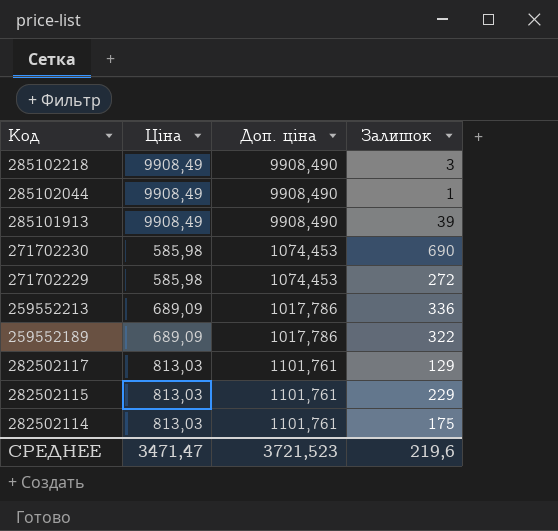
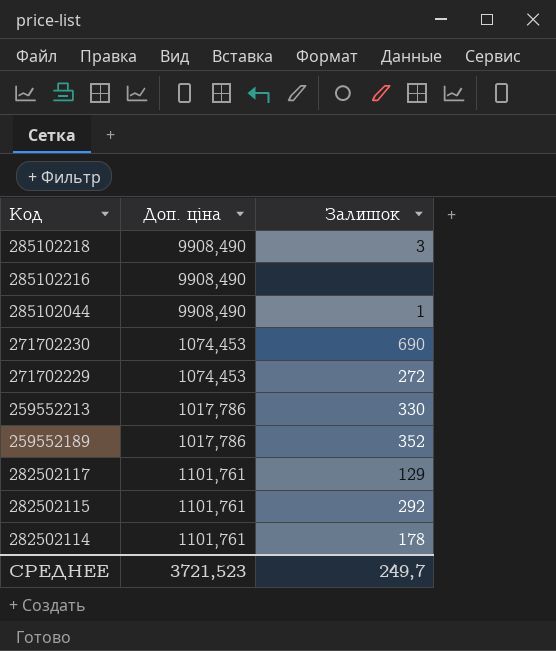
column Ціна | position: 2 -> none
row 285101913: 9908,49 | 9908,490 | 39 -> none
row 285102216: none -> 9908,490 | none
259552213 | Залишок: 336 -> 330
259552189 | Залишок: 322 -> 352
282502115 | Залишок: 229 -> 292
282502114 | Залишок: 175 -> 178
СРЕДНЕЕ | Залишок: 219,6 -> 249,7

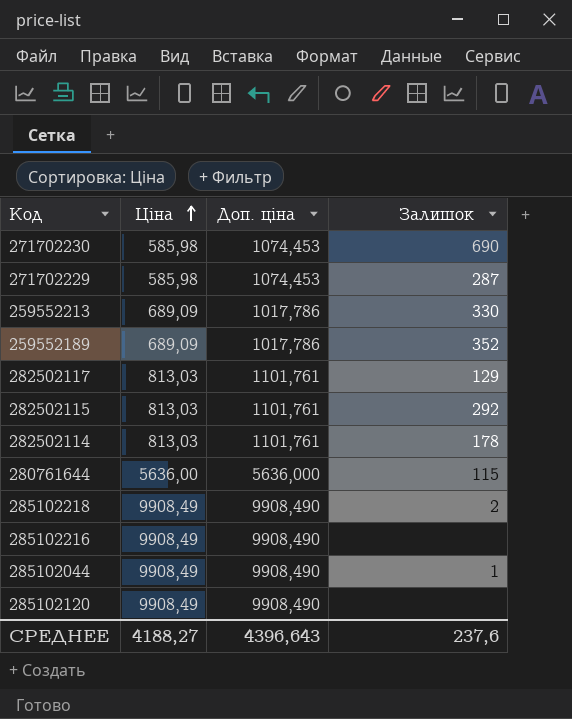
row order: none -> Ціна ascending
column Ціна | position: none -> 2
271702229 | Залишок: 272 -> 287
row 280761644: none -> 5636,00 | 5636,000 | 115
285102218 | Залишок: 3 -> 2
row 285102120: none -> 9908,49 | 9908,490 | none
СРЕДНЕЕ | Доп. ціна: 3721,523 -> 4396,643
СРЕДНЕЕ | Залишок: 249,7 -> 237,6

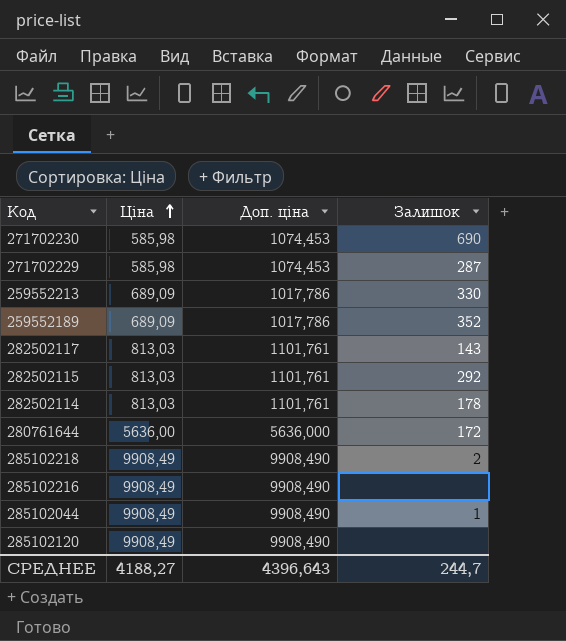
282502117 | Залишок: 129 -> 143
280761644 | Залишок: 115 -> 172
СРЕДНЕЕ | Залишок: 237,6 -> 244,7

